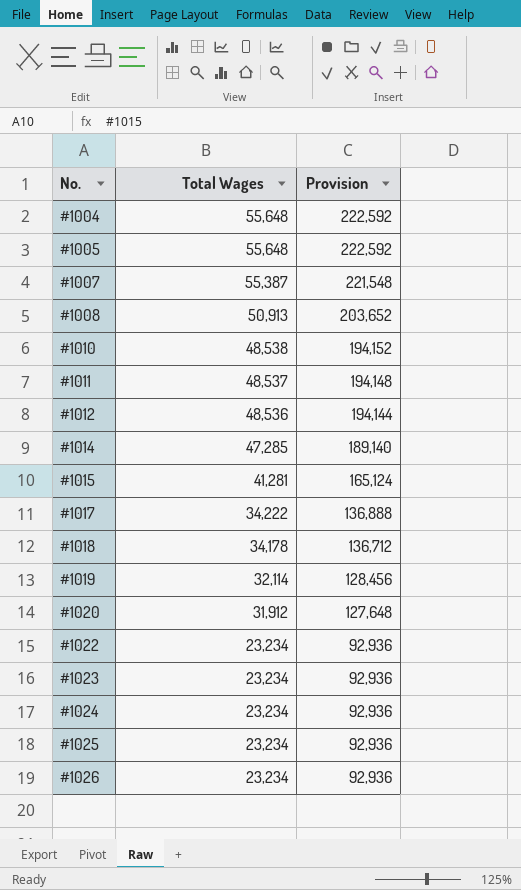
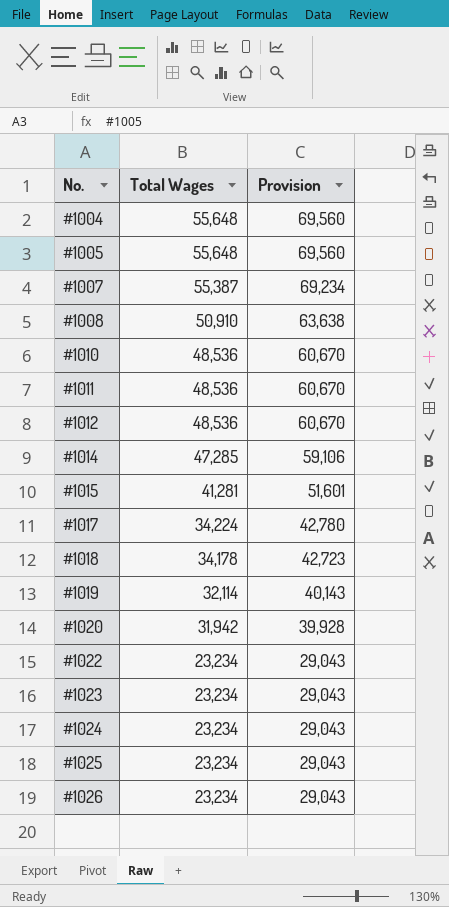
column Provision | formula: [Total Wages] * 4 -> [Total Wages] * 1.25
#1008 | Total Wages: 50,913 -> 50,910
#1010 | Total Wages: 48,538 -> 48,536
#1011 | Total Wages: 48,537 -> 48,536
#1017 | Total Wages: 34,222 -> 34,224
#1020 | Total Wages: 31,912 -> 31,942

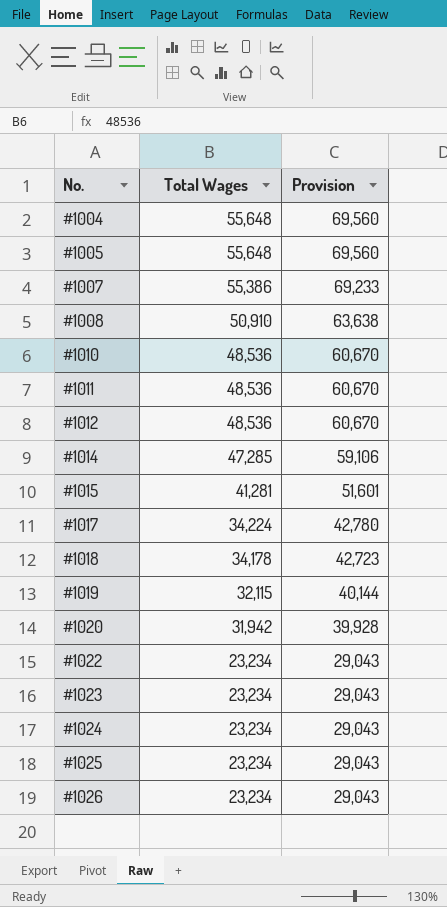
#1007 | Total Wages: 55,387 -> 55,386
#1007 | Provision: 69,234 -> 69,233
#1019 | Total Wages: 32,114 -> 32,115
#1019 | Provision: 40,143 -> 40,144

